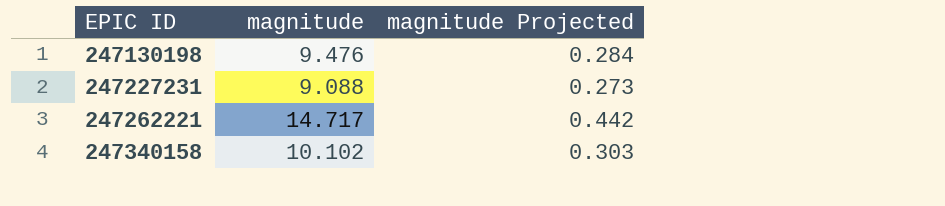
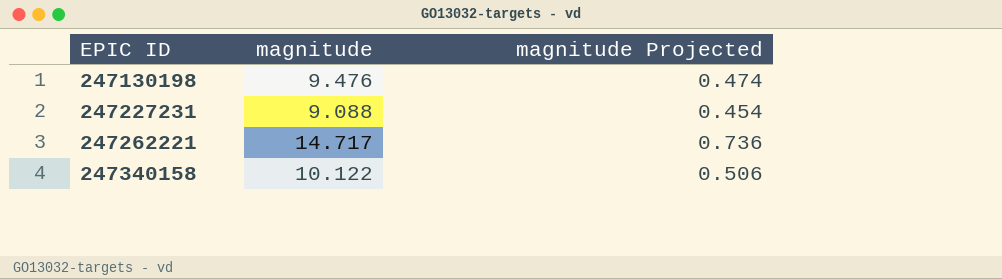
column magnitude Projected | formula: [magnitude] * 0.03 -> [magnitude] * 0.05
247340158 | magnitude: 10.102 -> 10.122

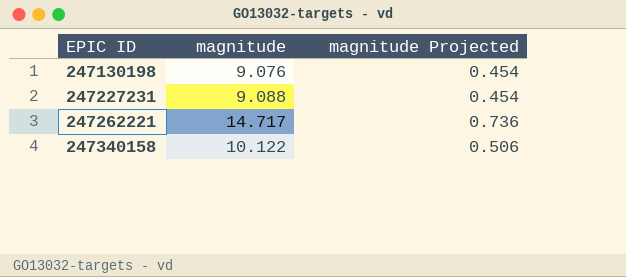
247130198 | magnitude: 9.476 -> 9.076
247130198 | magnitude Projected: 0.474 -> 0.454

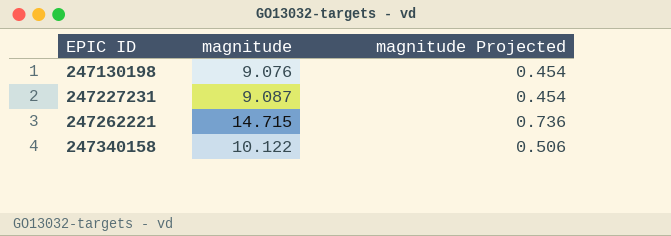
247227231 | magnitude: 9.088 -> 9.087
247262221 | magnitude: 14.717 -> 14.715

